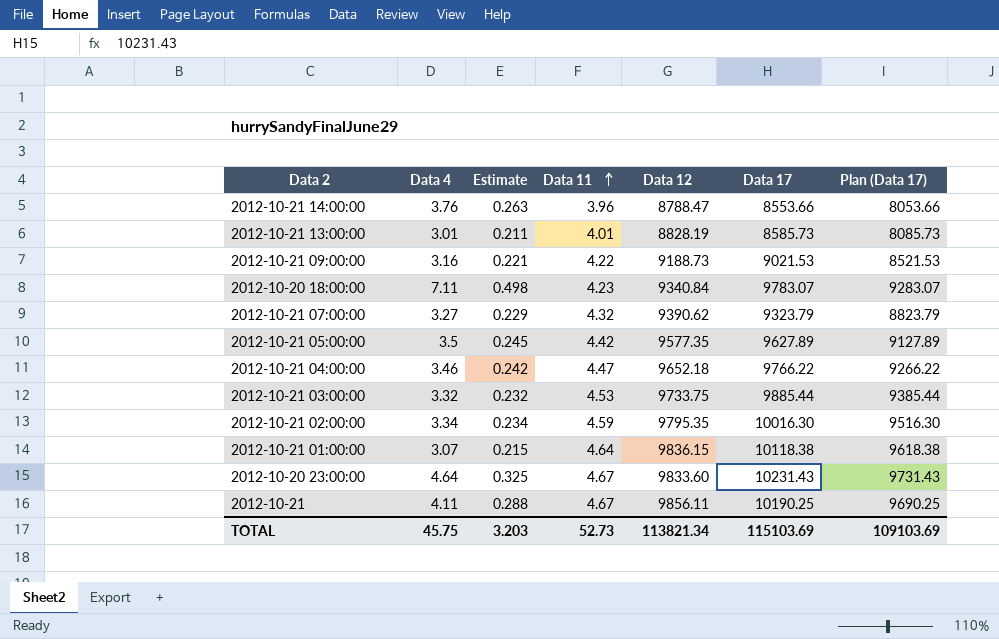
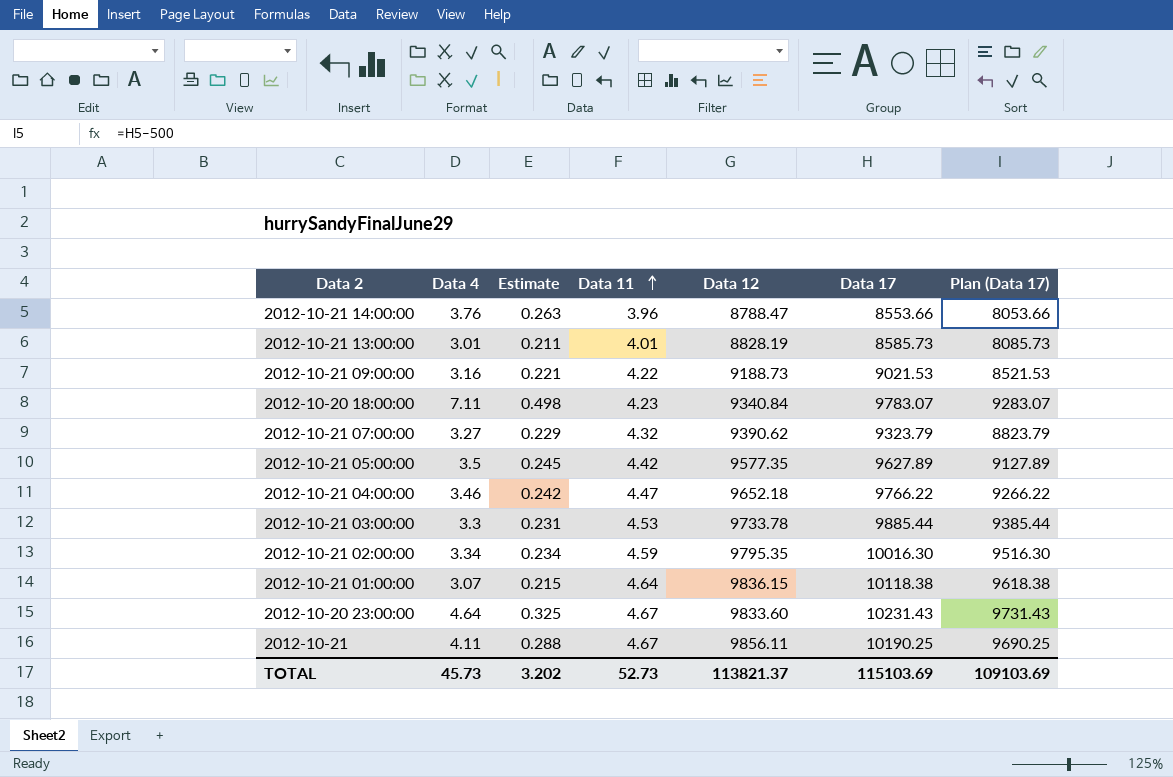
2012-10-21 03:00:00 | Data 4: 3.32 -> 3.3
2012-10-21 03:00:00 | Estimate: 0.232 -> 0.231
2012-10-21 03:00:00 | Data 12: 9733.75 -> 9733.78
TOTAL | Data 4: 45.75 -> 45.73
TOTAL | Estimate: 3.203 -> 3.202
TOTAL | Data 12: 113821.34 -> 113821.37

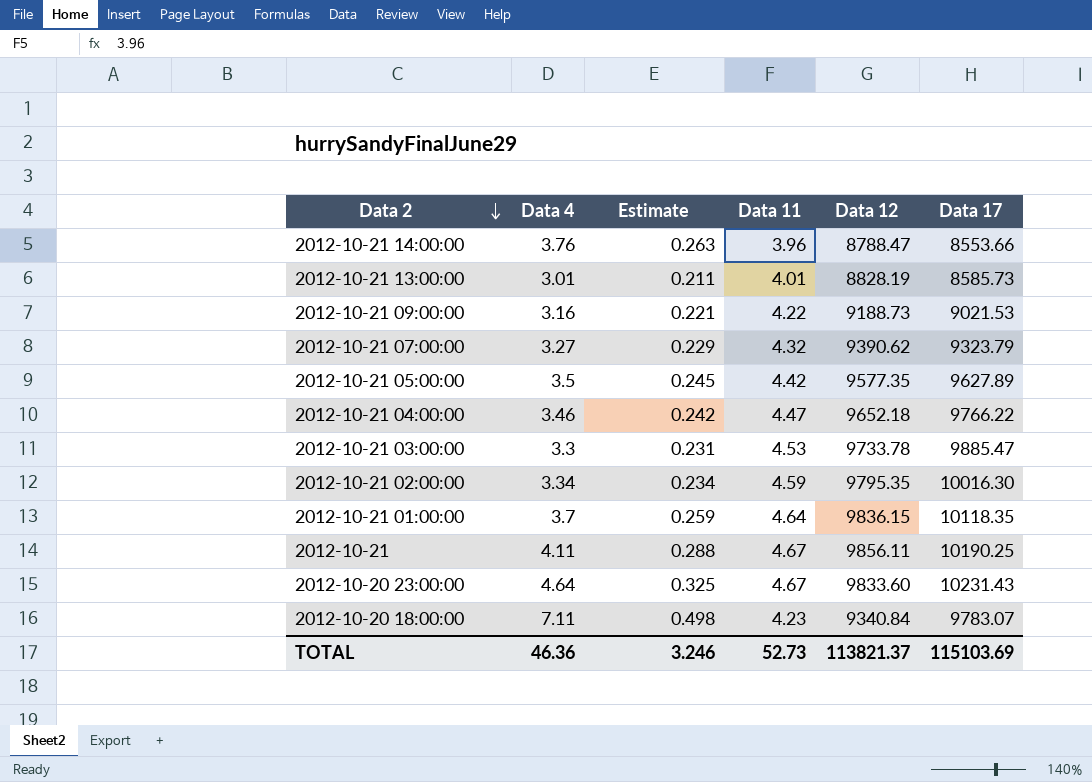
row order: Data 11 ascending -> Data 2 descending
column Plan (Data 17) | formula: [Data 17] - 500 -> none
2012-10-21 03:00:00 | Data 17: 9885.44 -> 9885.47
2012-10-21 01:00:00 | Data 4: 3.07 -> 3.7
2012-10-21 01:00:00 | Estimate: 0.215 -> 0.259
2012-10-21 01:00:00 | Data 17: 10118.38 -> 10118.35
TOTAL | Data 4: 45.73 -> 46.36
TOTAL | Estimate: 3.202 -> 3.246

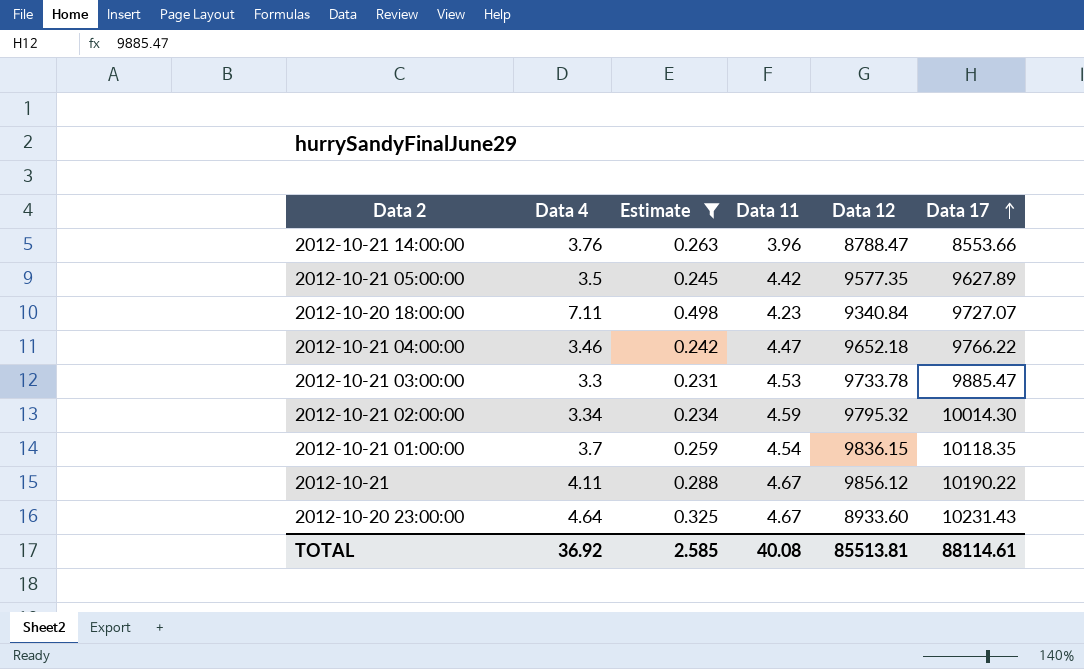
filter: none -> Estimate >= 0.231
row order: Data 2 descending -> Data 17 ascending
2012-10-20 18:00:00 | Data 17: 9783.07 -> 9727.07
2012-10-21 02:00:00 | Data 12: 9795.35 -> 9795.32
2012-10-21 02:00:00 | Data 17: 10016.30 -> 10014.30
2012-10-21 01:00:00 | Data 11: 4.64 -> 4.54
2012-10-21 | Data 12: 9856.11 -> 9856.12
2012-10-21 | Data 17: 10190.25 -> 10190.22
2012-10-20 23:00:00 | Data 12: 9833.60 -> 8933.60
TOTAL | Data 4: 46.36 -> 36.92
TOTAL | Estimate: 3.246 -> 2.585
TOTAL | Data 11: 52.73 -> 40.08
TOTAL | Data 12: 113821.37 -> 85513.81
TOTAL | Data 17: 115103.69 -> 88114.61

